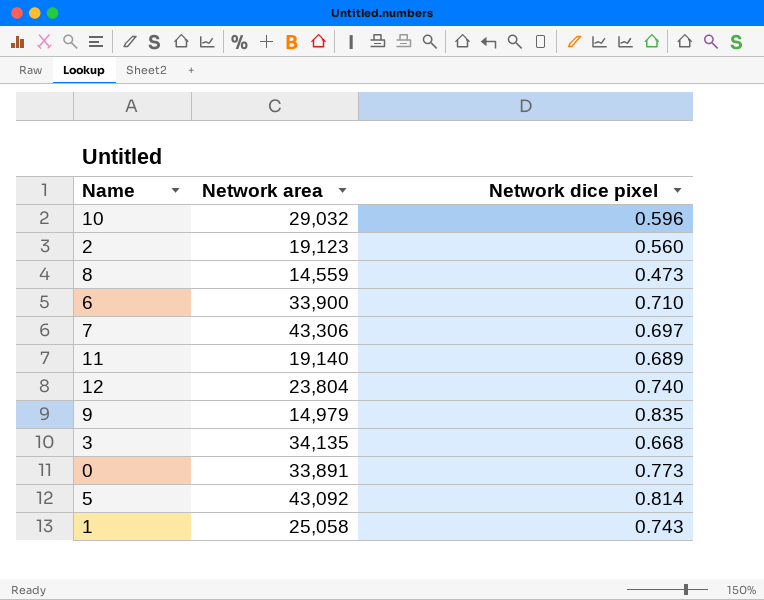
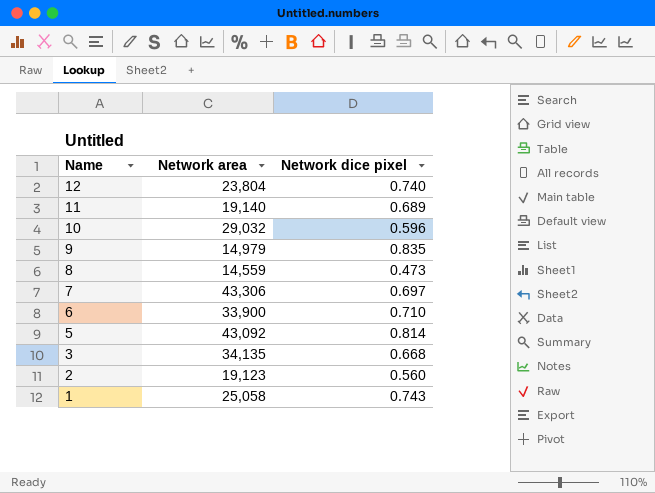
row order: none -> Name descending
row 0: 33,891 | 0.773 -> none

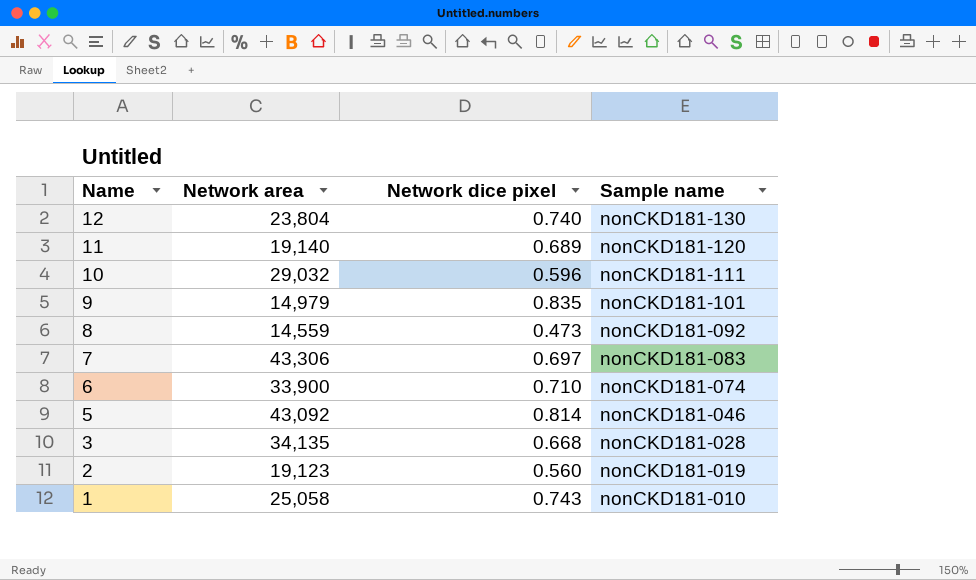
column Sample name | position: none -> 4

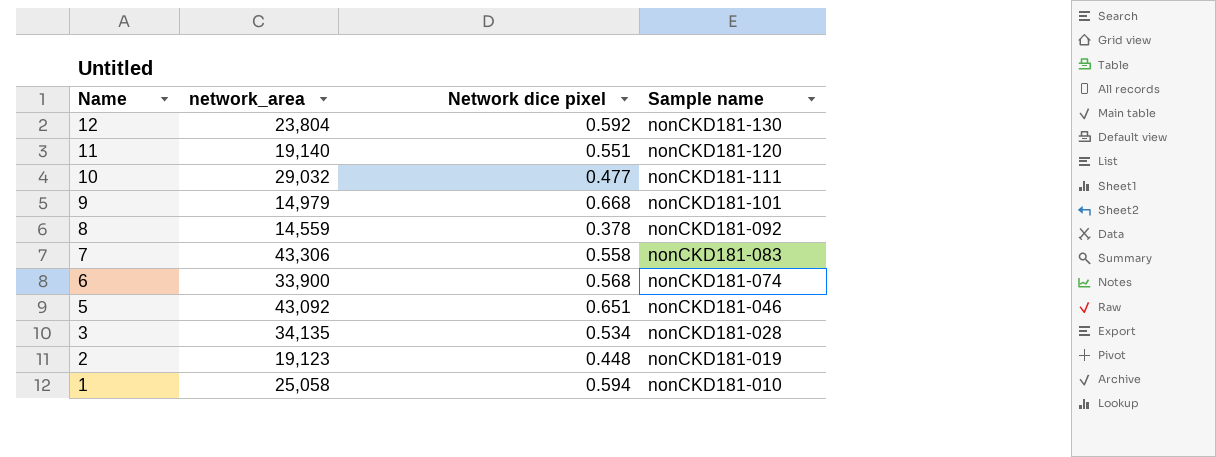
column name: Network area -> network_area
12 | Network dice pixel: 0.740 -> 0.592
11 | Network dice pixel: 0.689 -> 0.551
10 | Network dice pixel: 0.596 -> 0.477
9 | Network dice pixel: 0.835 -> 0.668
8 | Network dice pixel: 0.473 -> 0.378
7 | Network dice pixel: 0.697 -> 0.558
6 | Network dice pixel: 0.710 -> 0.568
5 | Network dice pixel: 0.814 -> 0.651
3 | Network dice pixel: 0.668 -> 0.534
2 | Network dice pixel: 0.560 -> 0.448
1 | Network dice pixel: 0.743 -> 0.594

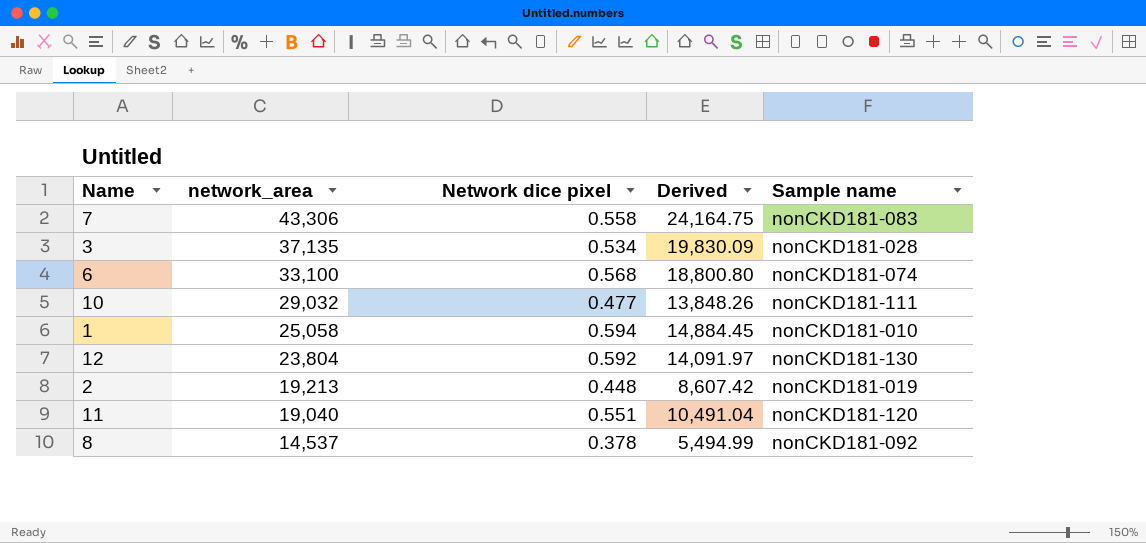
row order: Name descending -> network_area descending
column Derived | formula: none -> [network_area] * [Network dice pixel]
row 9: 14,979 | 0.668 | nonCKD181-101 -> none
row 5: 43,092 | 0.651 | nonCKD181-046 -> none
3 | network_area: 34,135 -> 37,135
6 | network_area: 33,900 -> 33,100
2 | network_area: 19,123 -> 19,213
11 | network_area: 19,140 -> 19,040
8 | network_area: 14,559 -> 14,537

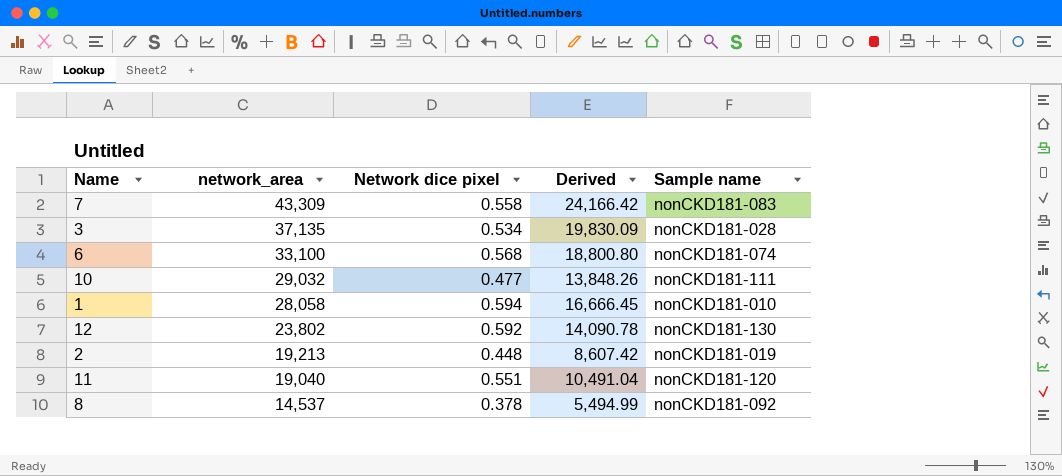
7 | network_area: 43,306 -> 43,309
7 | Derived: 24,164.75 -> 24,166.42
1 | network_area: 25,058 -> 28,058
1 | Derived: 14,884.45 -> 16,666.45
12 | network_area: 23,804 -> 23,802
12 | Derived: 14,091.97 -> 14,090.78

